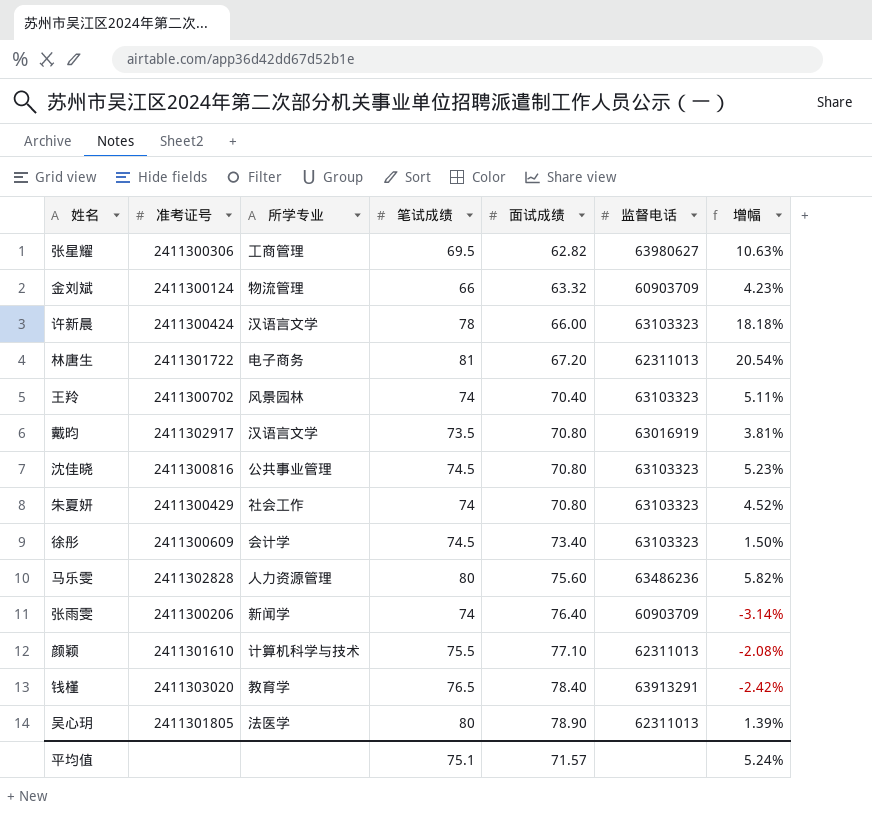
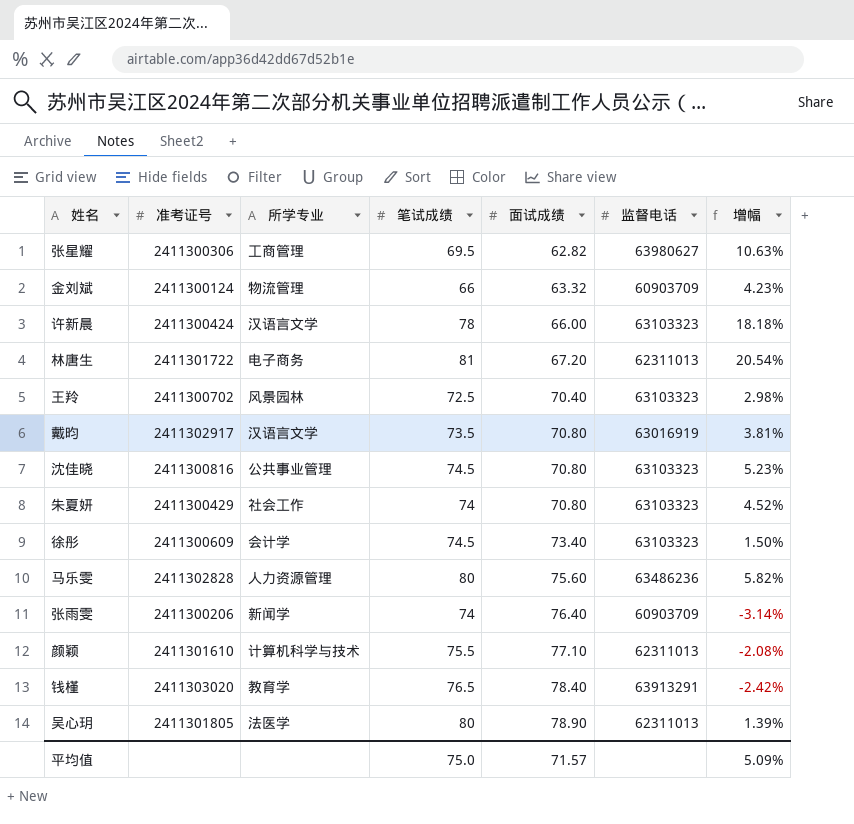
王羚 | 笔试成绩: 74 -> 72.5
王羚 | 增幅: 5.11% -> 2.98%
平均值 | 笔试成绩: 75.1 -> 75.0
平均值 | 增幅: 5.24% -> 5.09%

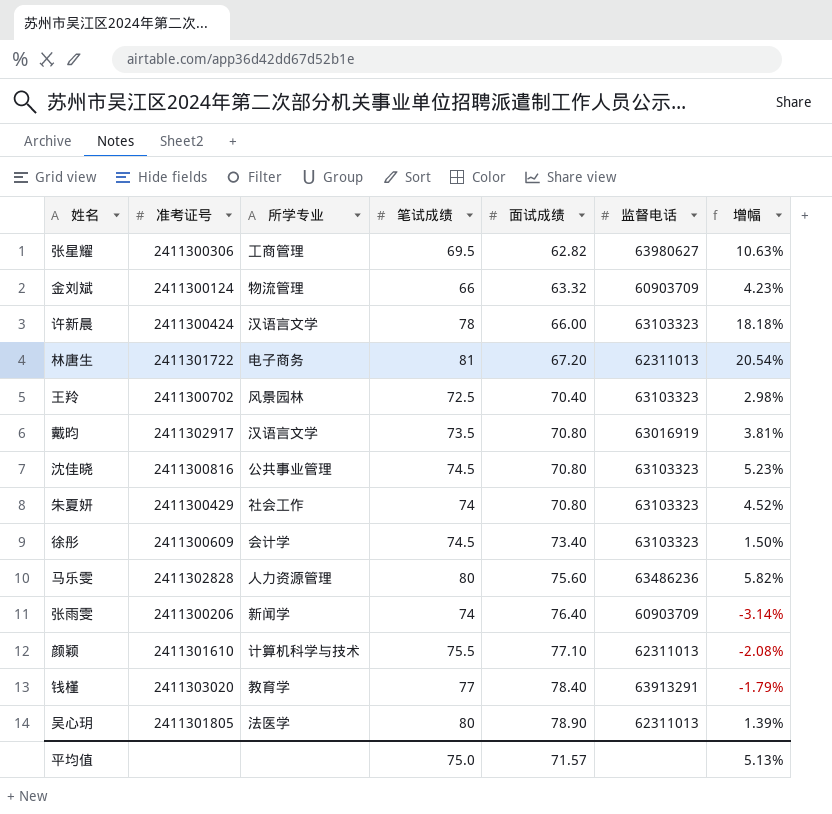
钱槿 | 笔试成绩: 76.5 -> 77
钱槿 | 增幅: -2.42% -> -1.79%
平均值 | 增幅: 5.09% -> 5.13%

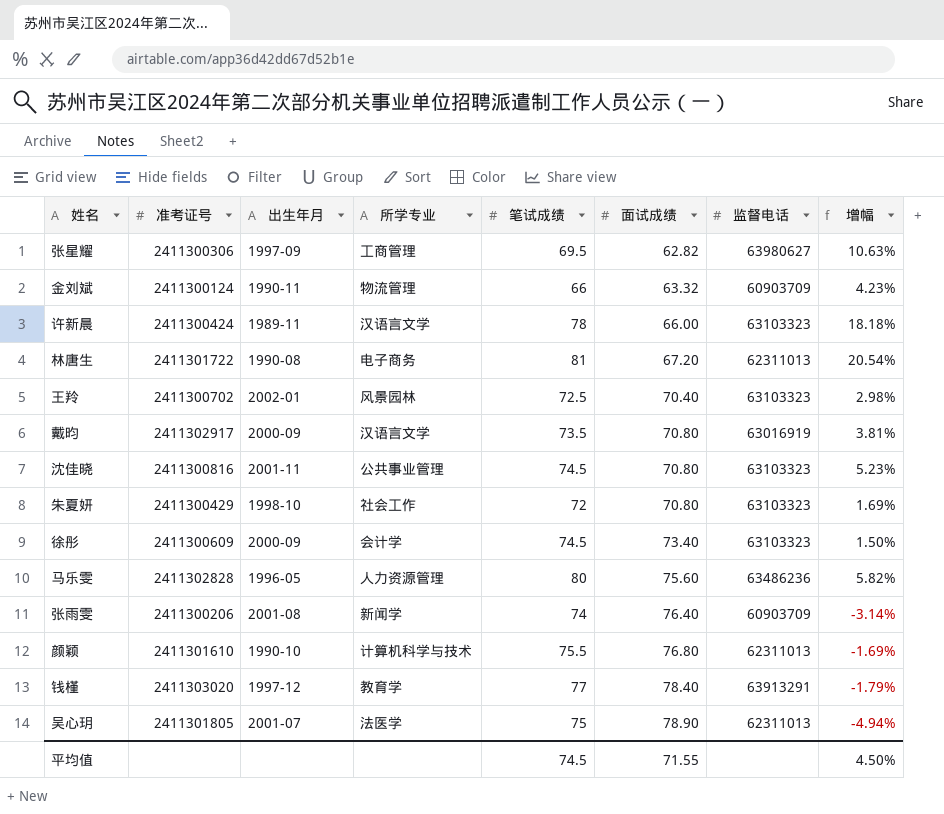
column 出生年月 | position: none -> 3
朱夏妍 | 笔试成绩: 74 -> 72
朱夏妍 | 增幅: 4.52% -> 1.69%
颜颖 | 面试成绩: 77.10 -> 76.80
颜颖 | 增幅: -2.08% -> -1.69%
吴心玥 | 笔试成绩: 80 -> 75
吴心玥 | 增幅: 1.39% -> -4.94%
平均值 | 笔试成绩: 75.0 -> 74.5
平均值 | 面试成绩: 71.57 -> 71.55
平均值 | 增幅: 5.13% -> 4.50%

